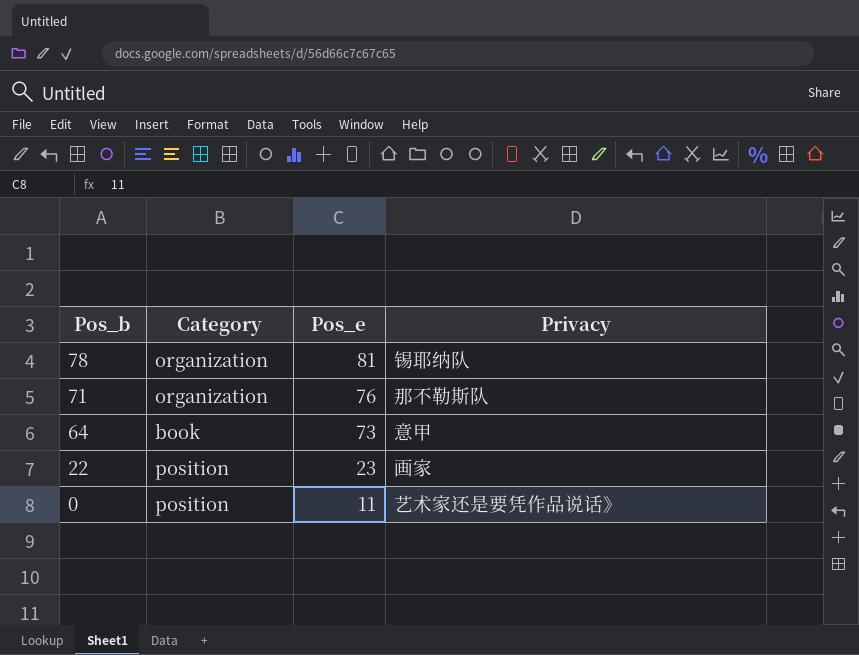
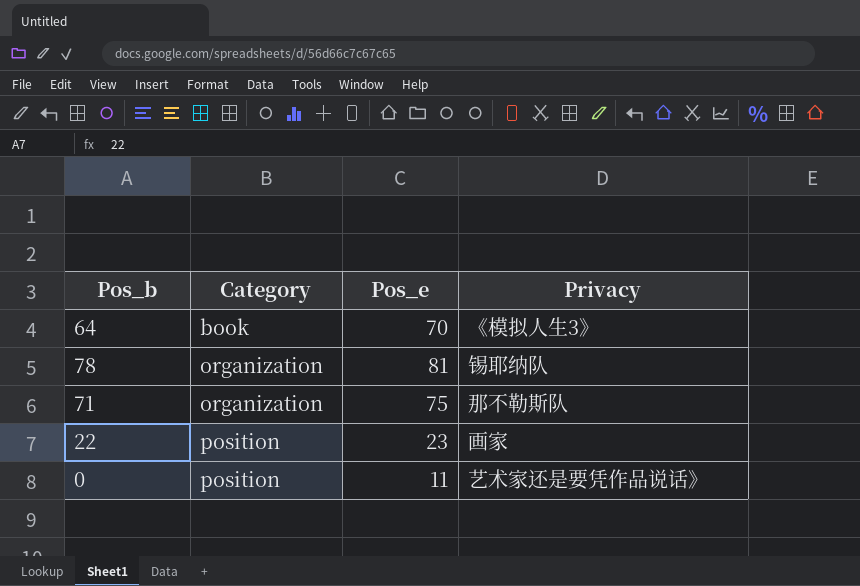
row order: Pos_b descending -> Category ascending
64 | Pos_e: 73 -> 70
64 | Privacy: 意甲 -> 《模拟人生3》
71 | Pos_e: 76 -> 75

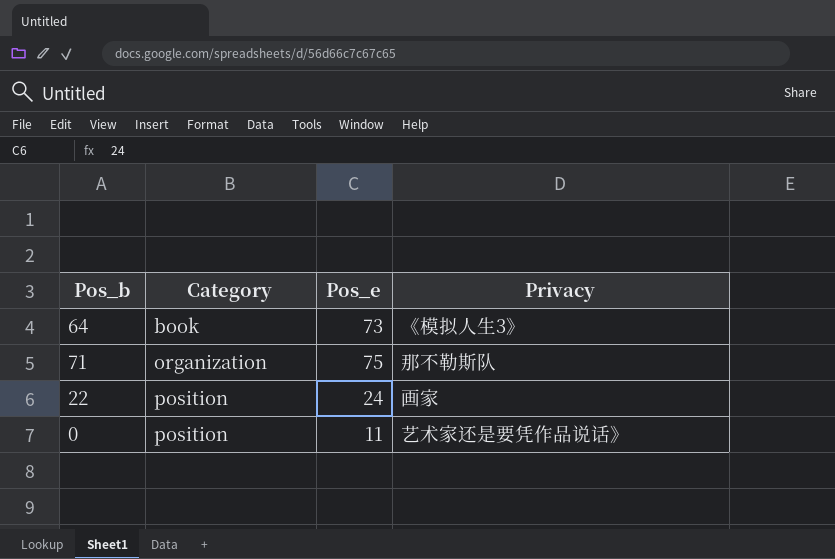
row 78: organization | 81 | 锡耶纳队 -> none
64 | Pos_e: 70 -> 73
22 | Pos_e: 23 -> 24

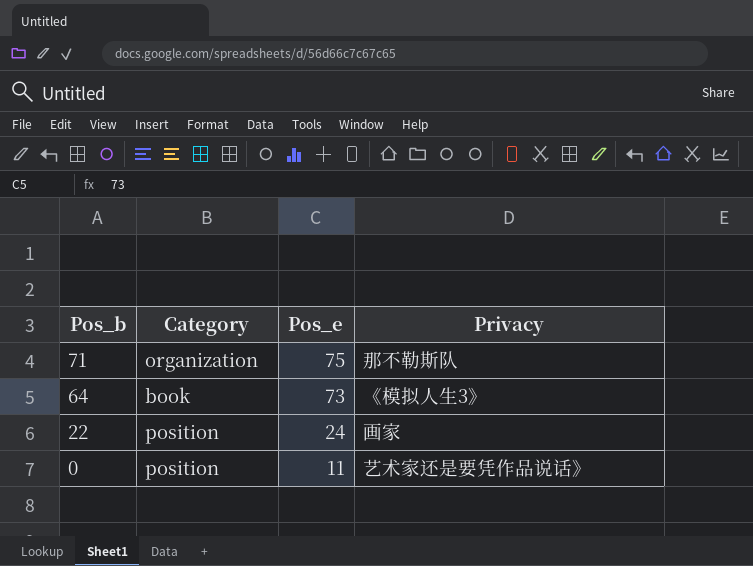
row order: Category ascending -> Pos_b descending

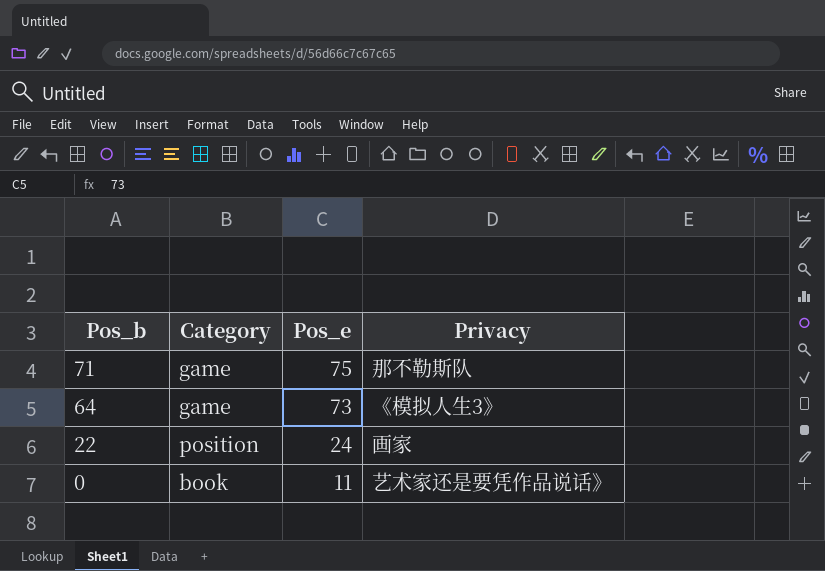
71 | Category: organization -> game
64 | Category: book -> game
0 | Category: position -> book

